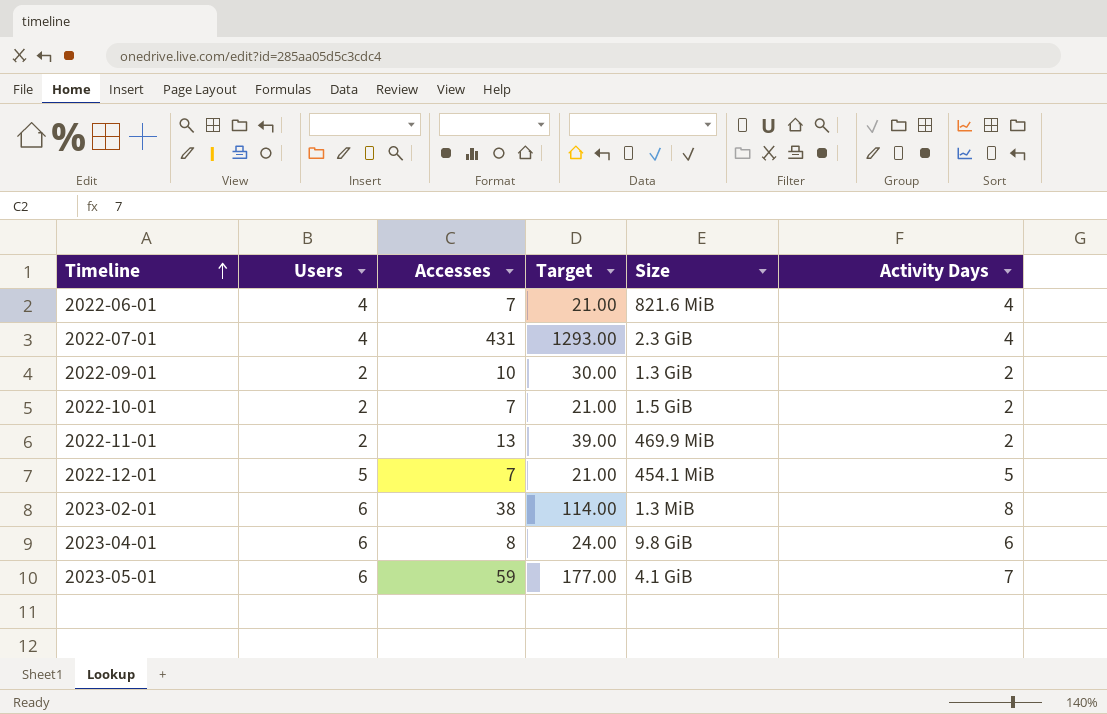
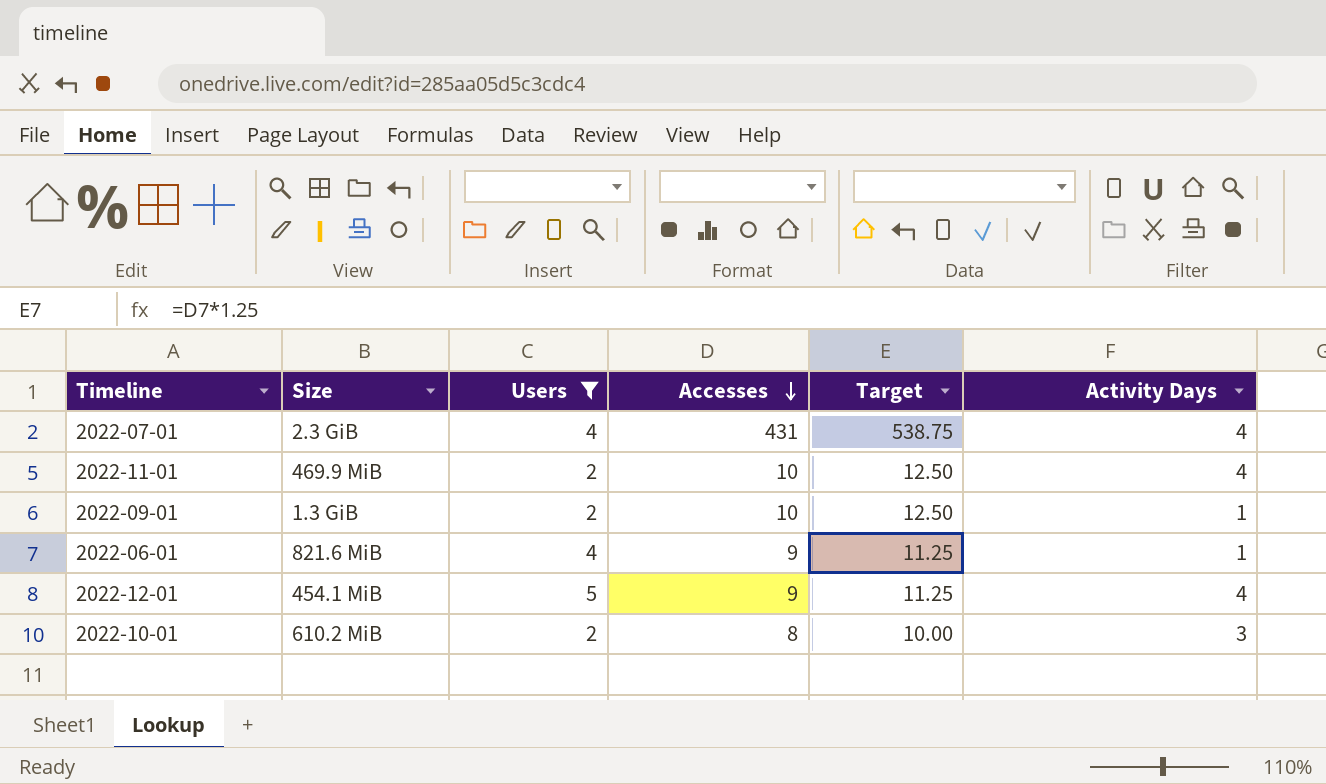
filter: none -> Users != 6
row order: Timeline ascending -> Accesses descending
column Size | position: 5 -> 2
column Target | formula: [Accesses] * 3 -> [Accesses] * 1.25
2022-11-01 | Accesses: 13 -> 10
2022-11-01 | Activity Days: 2 -> 4
2022-09-01 | Activity Days: 2 -> 1
2022-06-01 | Accesses: 7 -> 9
2022-06-01 | Activity Days: 4 -> 1
2022-12-01 | Accesses: 7 -> 9
2022-12-01 | Activity Days: 5 -> 4
2022-10-01 | Size: 1.5 GiB -> 610.2 MiB
2022-10-01 | Accesses: 7 -> 8
2022-10-01 | Activity Days: 2 -> 3

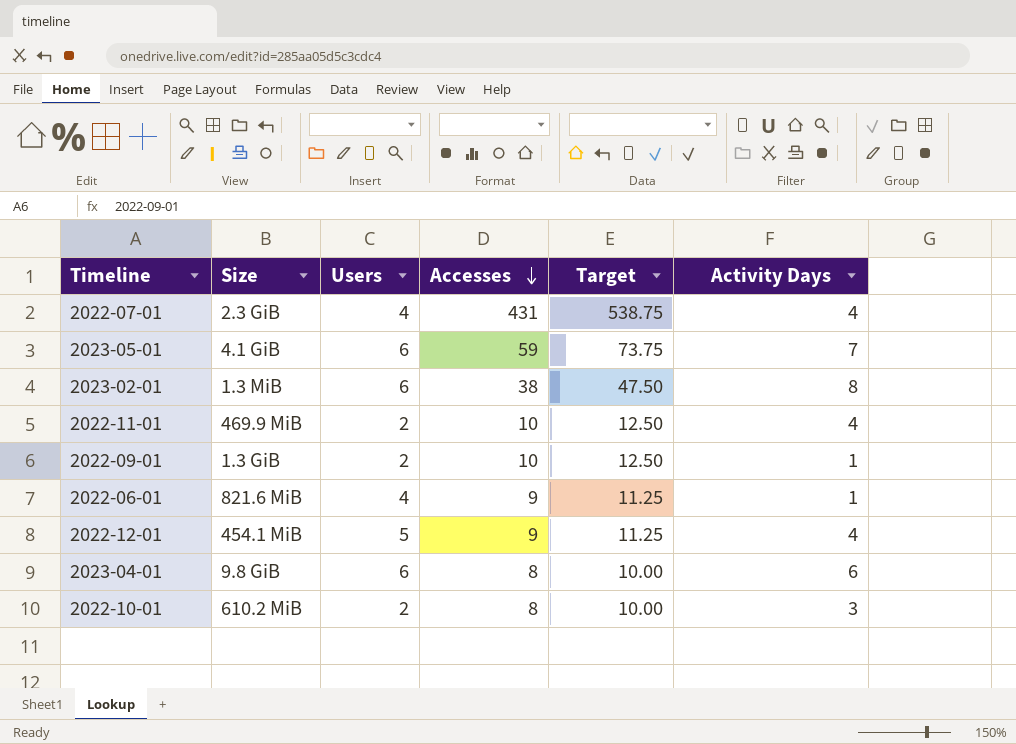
filter: Users != 6 -> none

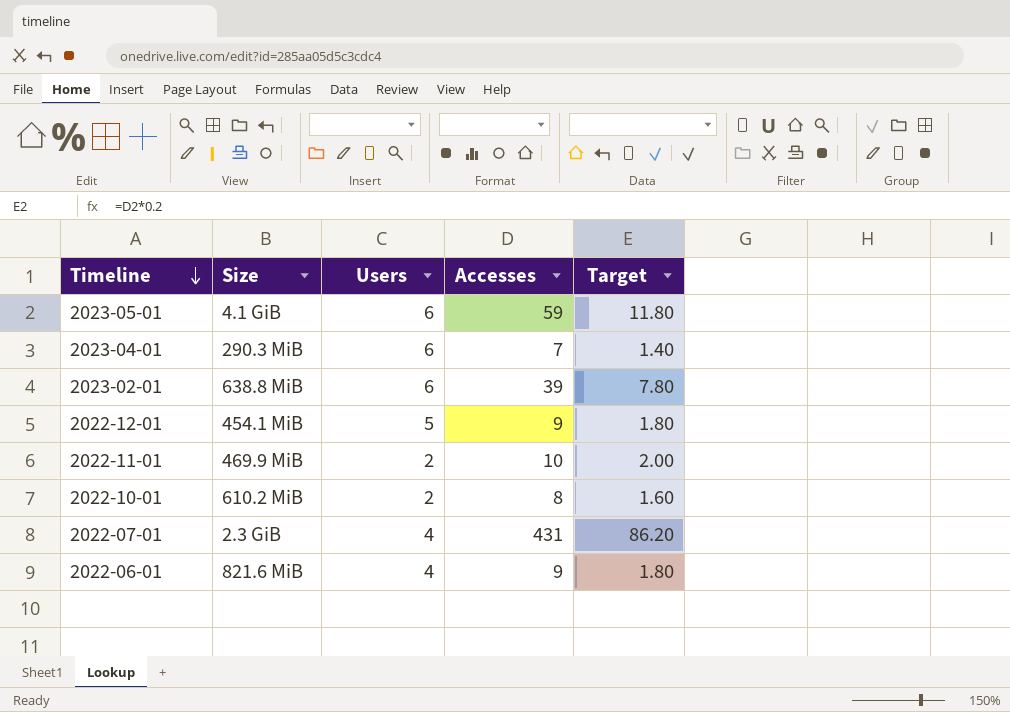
row order: Accesses descending -> Timeline descending
column Activity Days | position: 6 -> none
column Target | formula: [Accesses] * 1.25 -> [Accesses] * 0.2
row 2022-09-01: 1.3 GiB | 2 | 10 | 12.50 | 1 -> none
2023-04-01 | Size: 9.8 GiB -> 290.3 MiB
2023-04-01 | Accesses: 8 -> 7
2023-02-01 | Size: 1.3 MiB -> 638.8 MiB
2023-02-01 | Accesses: 38 -> 39

